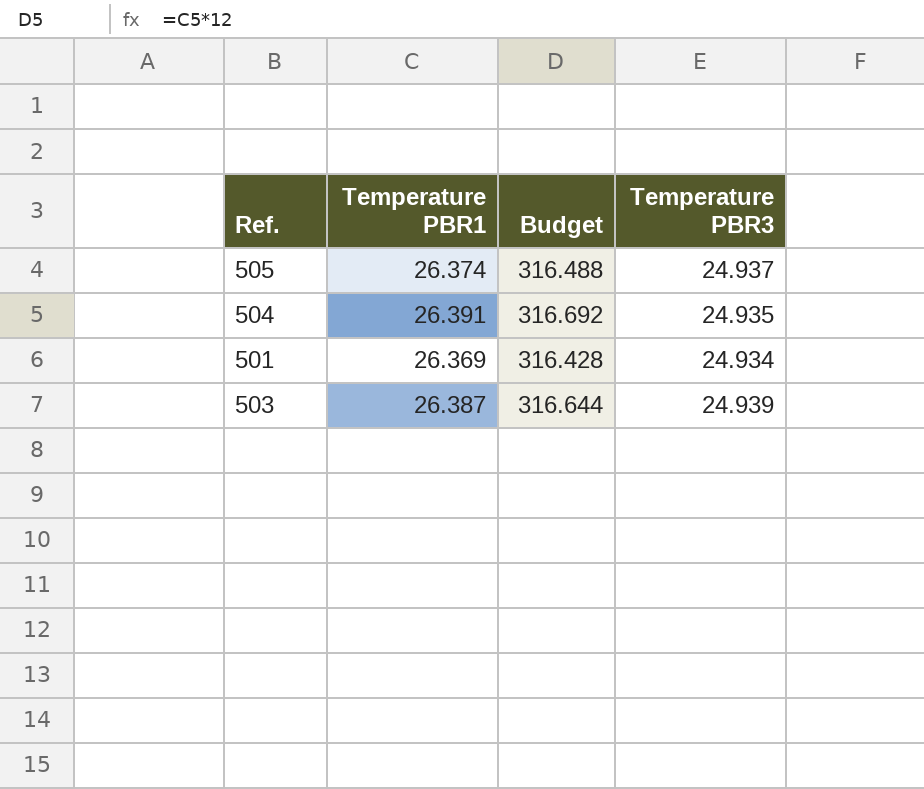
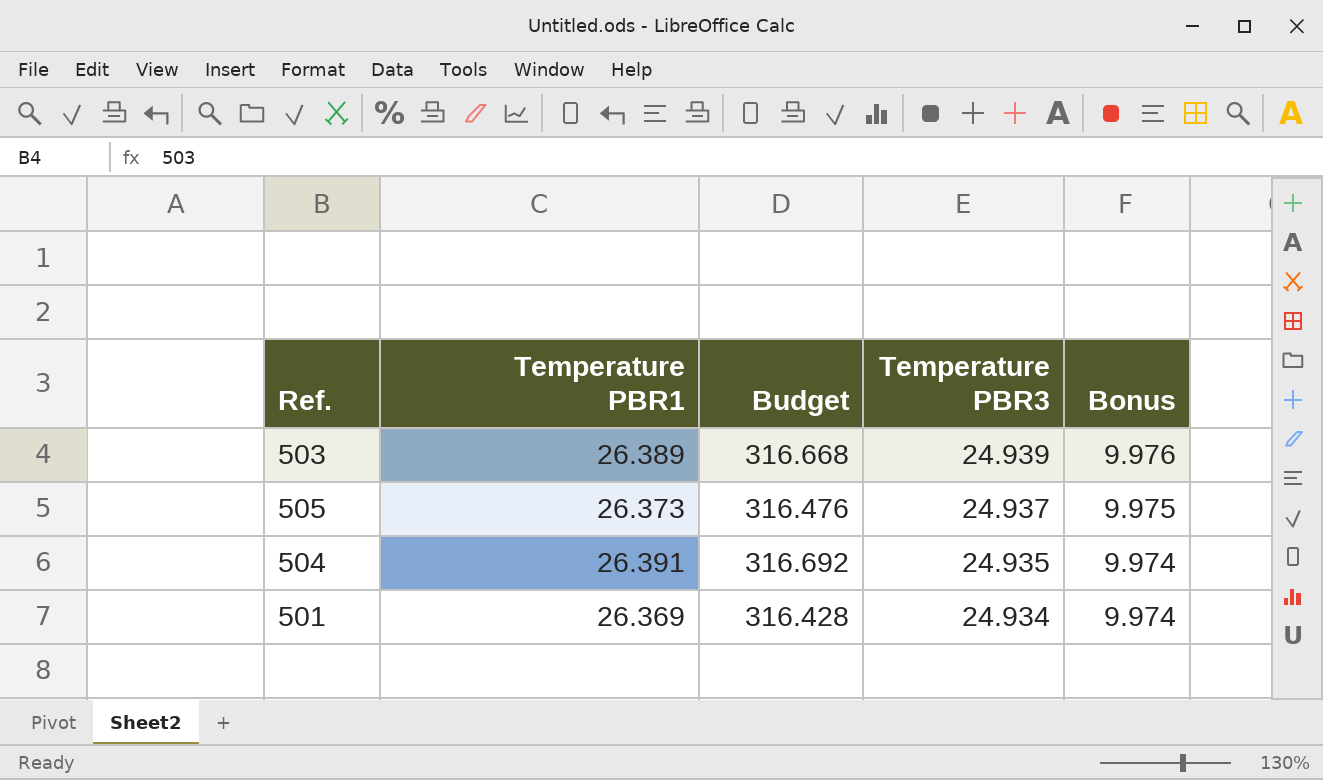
row order: none -> Temperature PBR3 descending
column Bonus | formula: none -> [Temperature PBR3] * 0.4
503 | Temperature PBR1: 26.387 -> 26.389
503 | Budget: 316.644 -> 316.668
505 | Temperature PBR1: 26.374 -> 26.373
505 | Budget: 316.488 -> 316.476

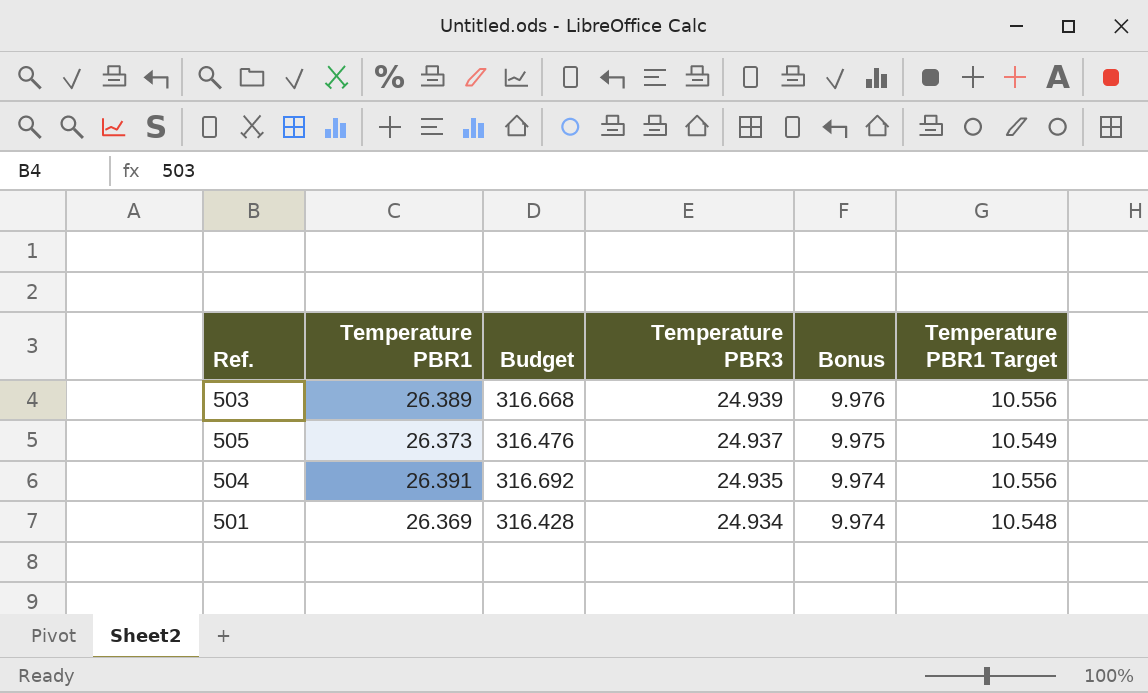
column Temperature PBR1 Target | formula: none -> [Temperature PBR1] * 0.4

